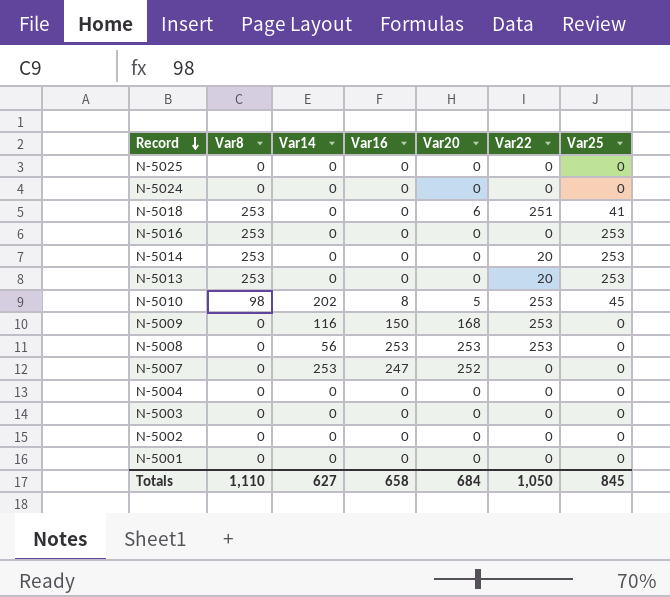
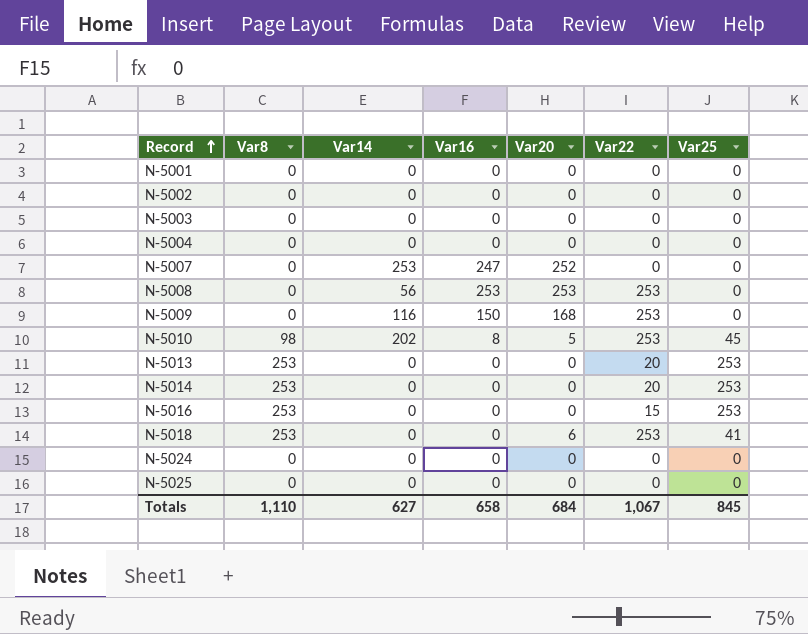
row order: Record descending -> Record ascending
N-5016 | Var22: 0 -> 15
N-5018 | Var22: 251 -> 253
Totals | Var22: 1,050 -> 1,067

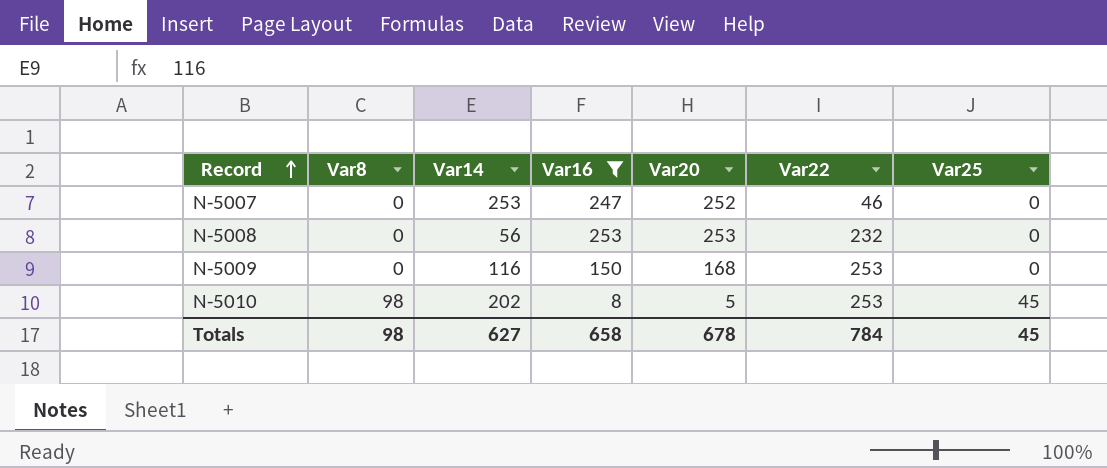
filter: none -> Var16 != 0
N-5007 | Var22: 0 -> 46
N-5008 | Var22: 253 -> 232
Totals | Var8: 1,110 -> 98
Totals | Var20: 684 -> 678
Totals | Var22: 1,067 -> 784
Totals | Var25: 845 -> 45

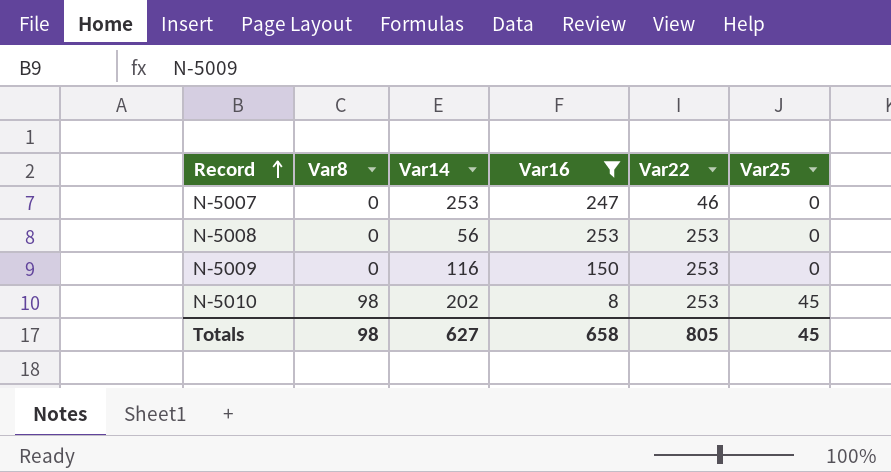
column Var20 | position: 5 -> none
N-5008 | Var22: 232 -> 253
Totals | Var22: 784 -> 805

